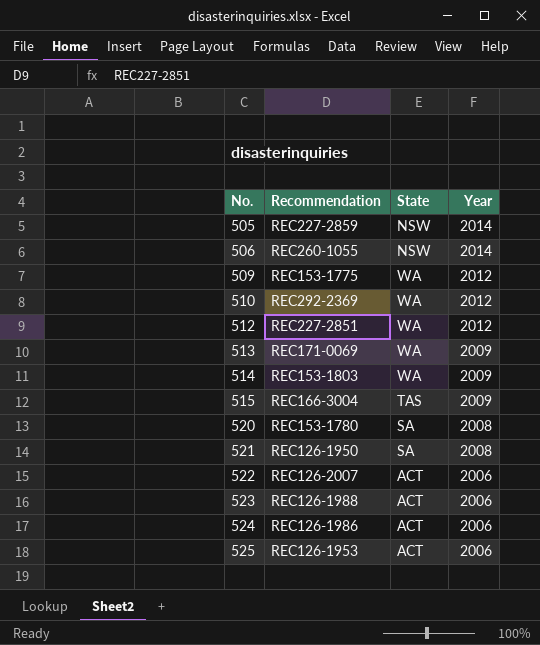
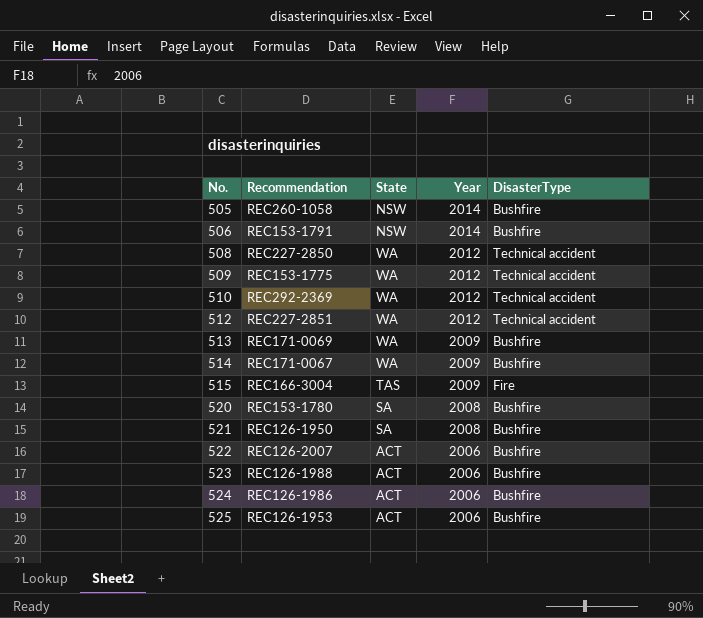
column DisasterType | position: none -> 5
505 | Recommendation: REC227-2859 -> REC260-1058
506 | Recommendation: REC260-1055 -> REC153-1791
row 508: none -> REC227-2850 | WA | 2012 | Technical accident
514 | Recommendation: REC153-1803 -> REC171-0067

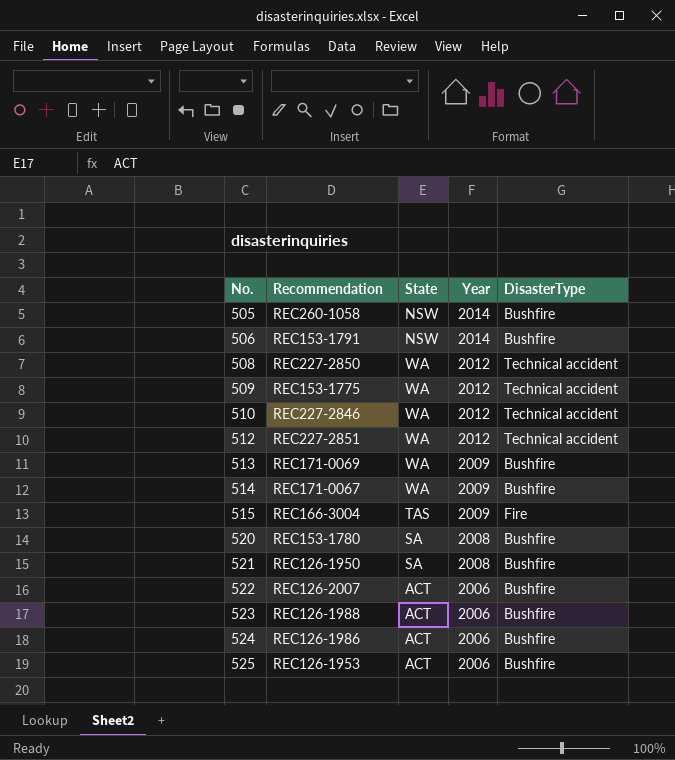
510 | Recommendation: REC292-2369 -> REC227-2846

